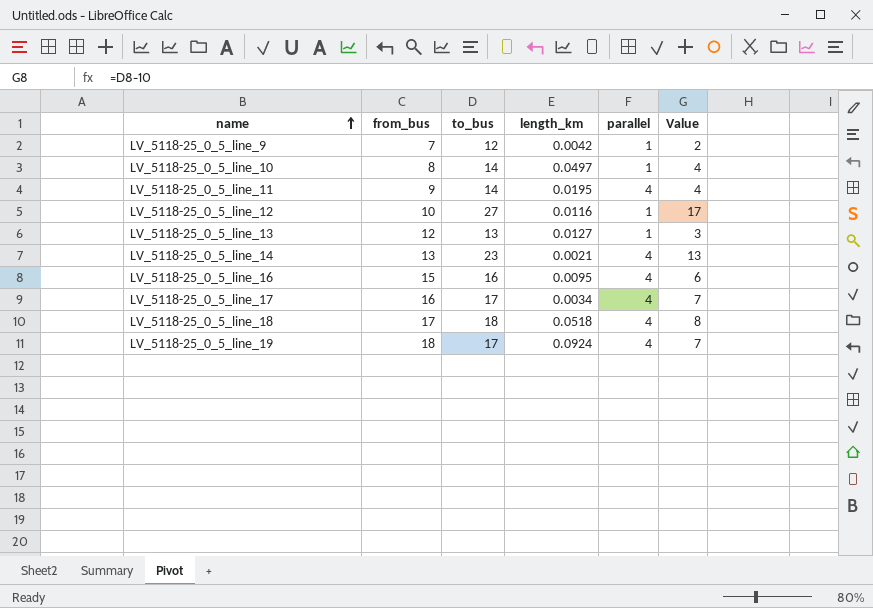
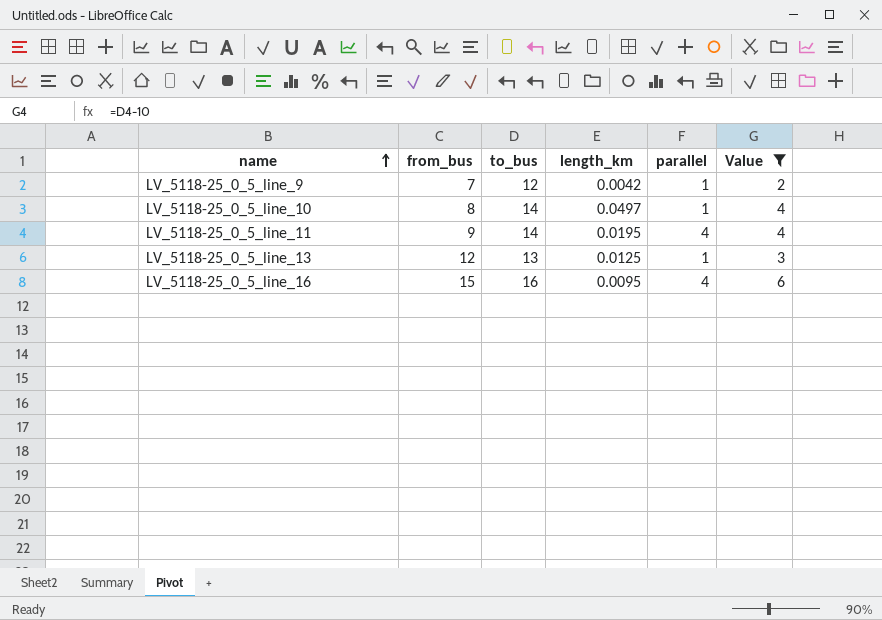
filter: none -> Value <= 6
LV_5118-25_0_5_line_13 | length_km: 0.0127 -> 0.0125

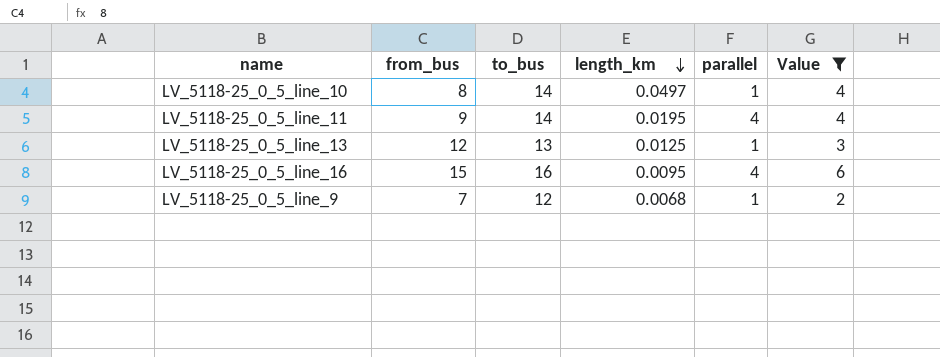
row order: name ascending -> length_km descending
LV_5118-25_0_5_line_9 | length_km: 0.0042 -> 0.0068

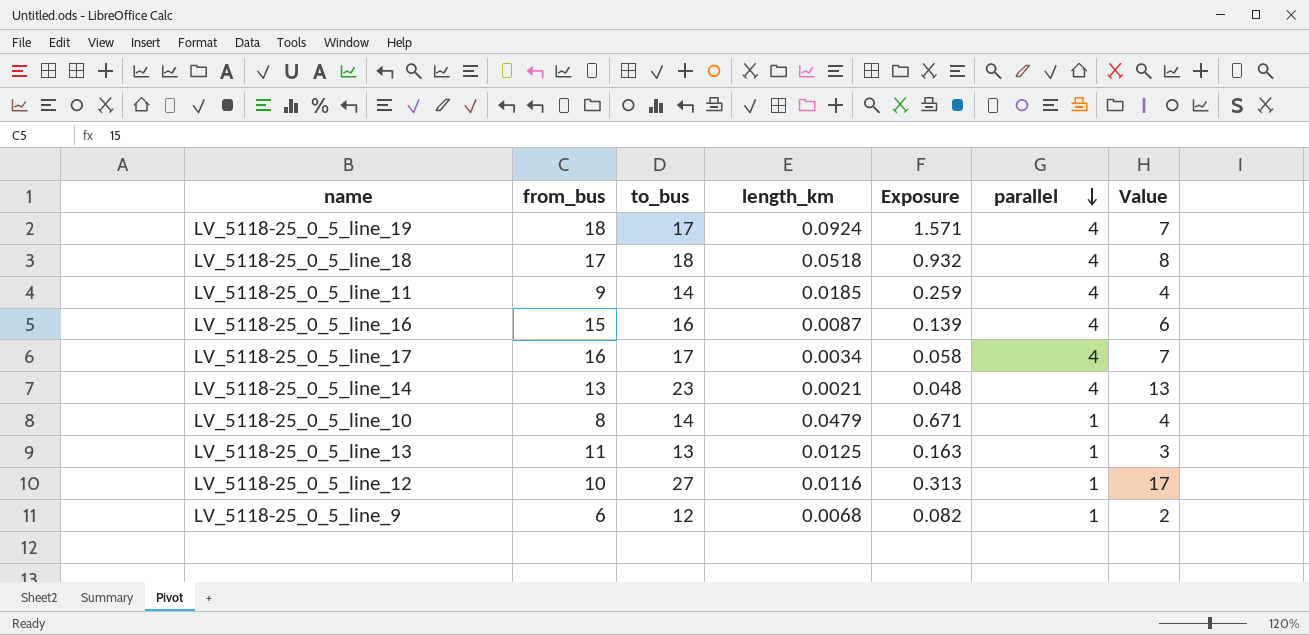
filter: Value <= 6 -> none
row order: length_km descending -> parallel descending
column Exposure | formula: none -> [to_bus] * [length_km]
LV_5118-25_0_5_line_11 | length_km: 0.0195 -> 0.0185
LV_5118-25_0_5_line_16 | length_km: 0.0095 -> 0.0087
LV_5118-25_0_5_line_10 | length_km: 0.0497 -> 0.0479
LV_5118-25_0_5_line_13 | from_bus: 12 -> 11
LV_5118-25_0_5_line_9 | from_bus: 7 -> 6

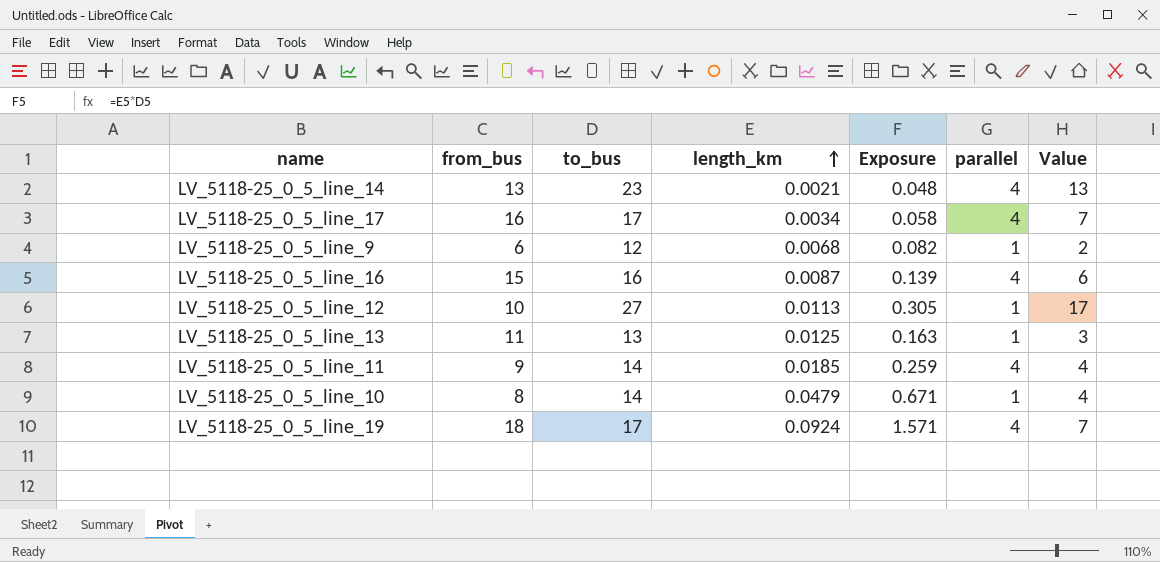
row order: parallel descending -> length_km ascending
row LV_5118-25_0_5_line_18: 17 | 18 | 0.0518 | 0.932 | 4 | 8 -> none
LV_5118-25_0_5_line_12 | length_km: 0.0116 -> 0.0113
LV_5118-25_0_5_line_12 | Exposure: 0.313 -> 0.305

